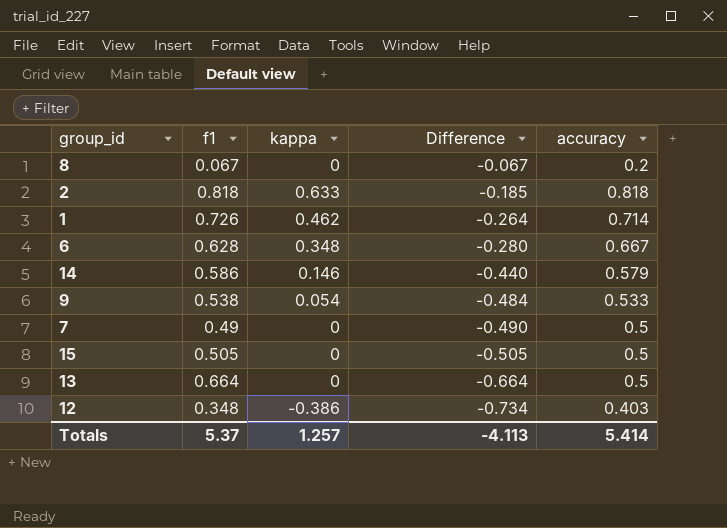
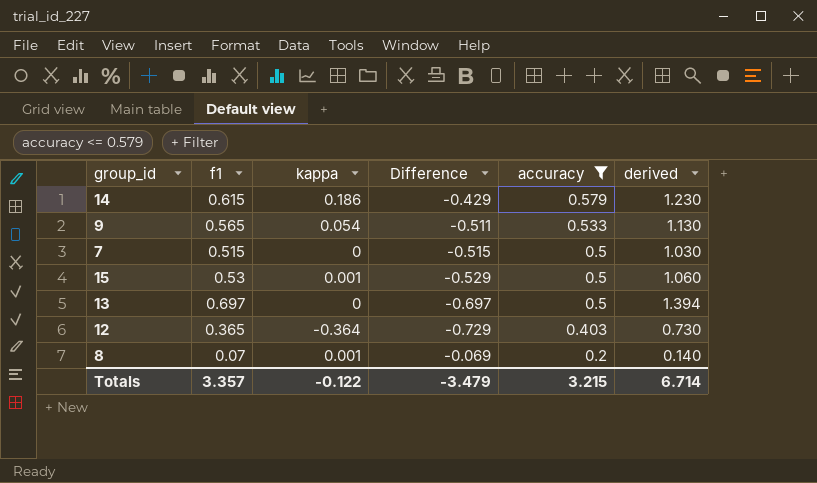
filter: none -> accuracy <= 0.579
row order: Difference descending -> accuracy descending
column derived | formula: none -> [f1] * 2
14 | f1: 0.586 -> 0.615
14 | kappa: 0.146 -> 0.186
14 | Difference: -0.440 -> -0.429
9 | f1: 0.538 -> 0.565
9 | Difference: -0.484 -> -0.511
7 | f1: 0.49 -> 0.515
7 | Difference: -0.490 -> -0.515
15 | f1: 0.505 -> 0.53
15 | kappa: 0 -> 0.001
15 | Difference: -0.505 -> -0.529
13 | f1: 0.664 -> 0.697
13 | Difference: -0.664 -> -0.697
12 | f1: 0.348 -> 0.365
12 | kappa: -0.386 -> -0.364
12 | Difference: -0.734 -> -0.729
8 | f1: 0.067 -> 0.07
8 | kappa: 0 -> 0.001
8 | Difference: -0.067 -> -0.069
Totals | f1: 5.37 -> 3.357
Totals | kappa: 1.257 -> -0.122
Totals | Difference: -4.113 -> -3.479
Totals | accuracy: 5.414 -> 3.215

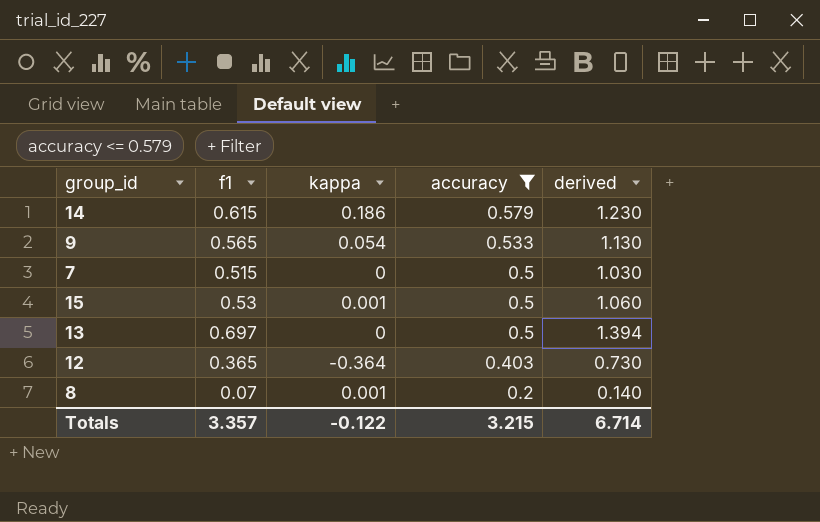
column Difference | formula: [kappa] - [f1] -> none

